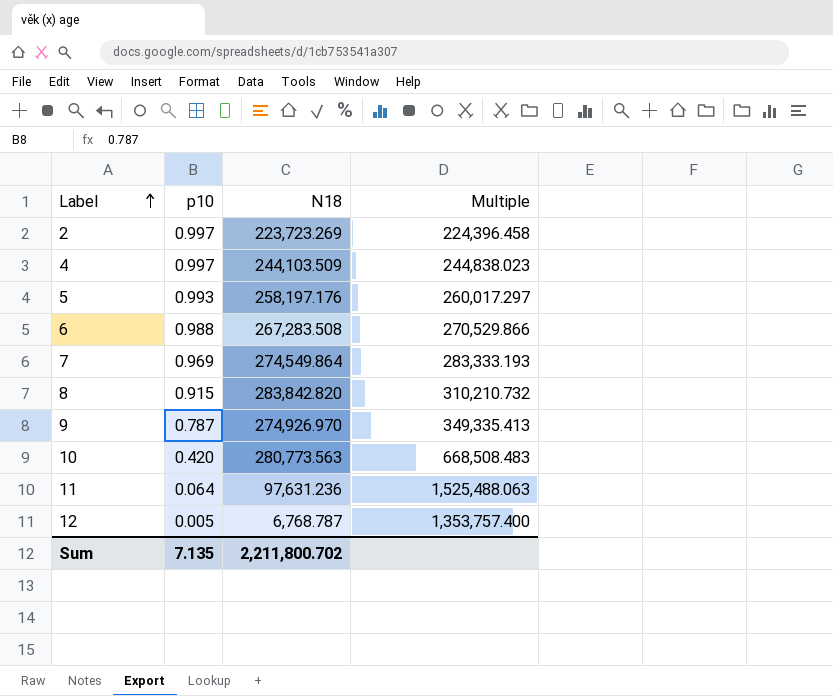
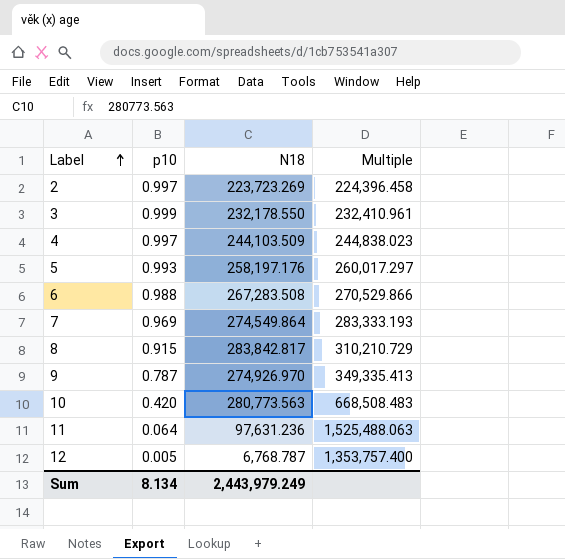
row 3: none -> 0.999 | 232,178.550 | 232,410.961
8 | N18: 283,842.820 -> 283,842.817
8 | Multiple: 310,210.732 -> 310,210.729
Sum | p10: 7.135 -> 8.134
Sum | N18: 2,211,800.702 -> 2,443,979.249

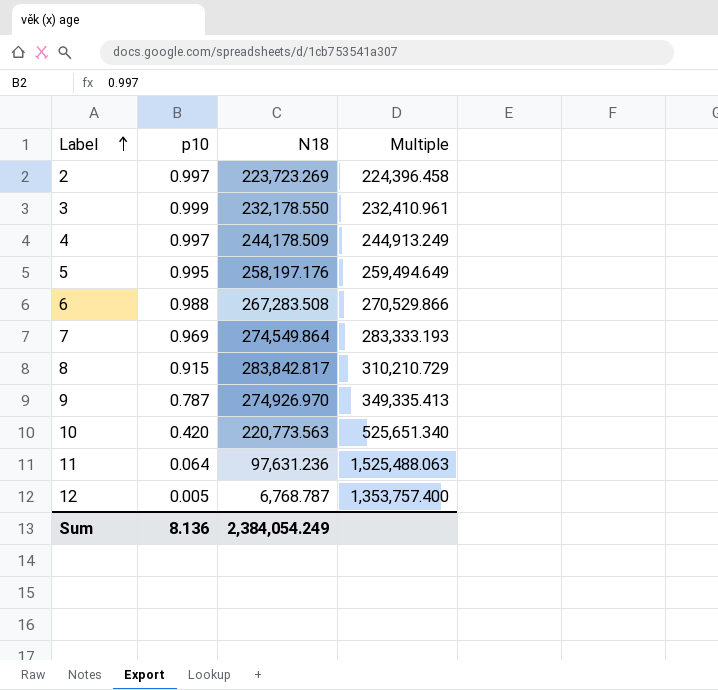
4 | N18: 244,103.509 -> 244,178.509
4 | Multiple: 244,838.023 -> 244,913.249
5 | p10: 0.993 -> 0.995
5 | Multiple: 260,017.297 -> 259,494.649
10 | N18: 280,773.563 -> 220,773.563
10 | Multiple: 668,508.483 -> 525,651.340
Sum | p10: 8.134 -> 8.136
Sum | N18: 2,443,979.249 -> 2,384,054.249

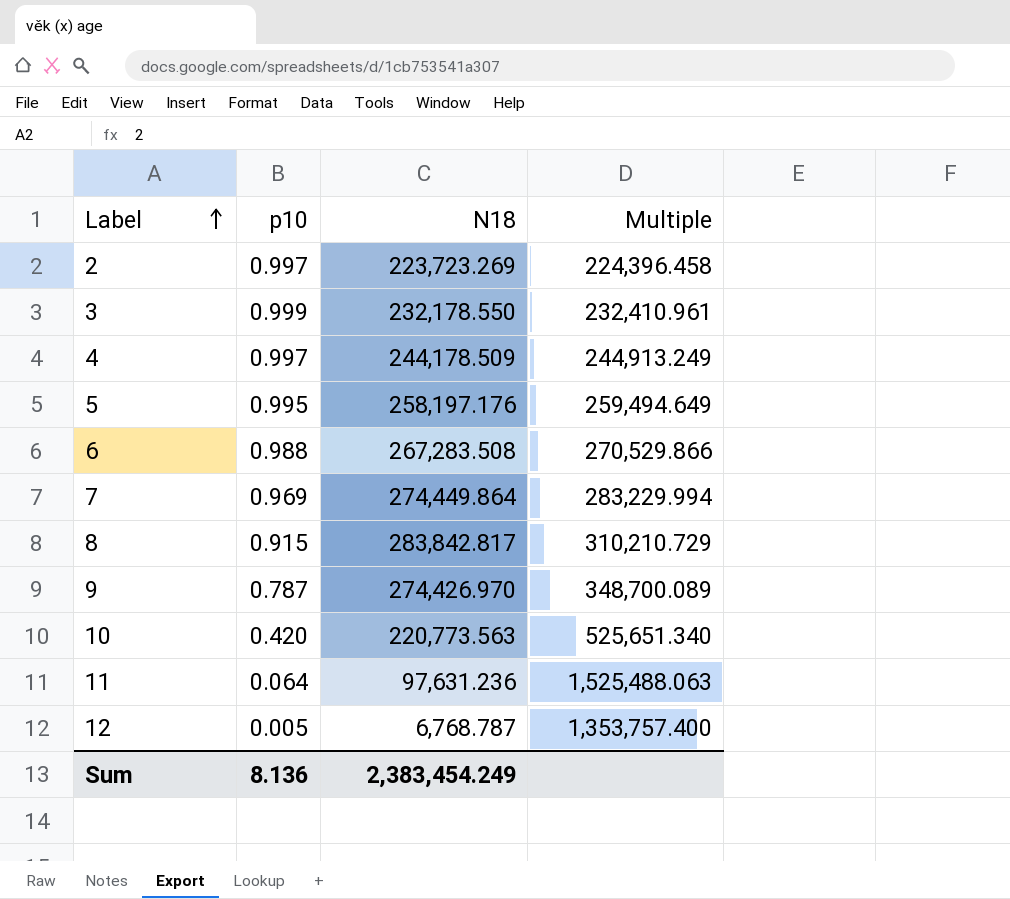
7 | N18: 274,549.864 -> 274,449.864
7 | Multiple: 283,333.193 -> 283,229.994
9 | N18: 274,926.970 -> 274,426.970
9 | Multiple: 349,335.413 -> 348,700.089
Sum | N18: 2,384,054.249 -> 2,383,454.249

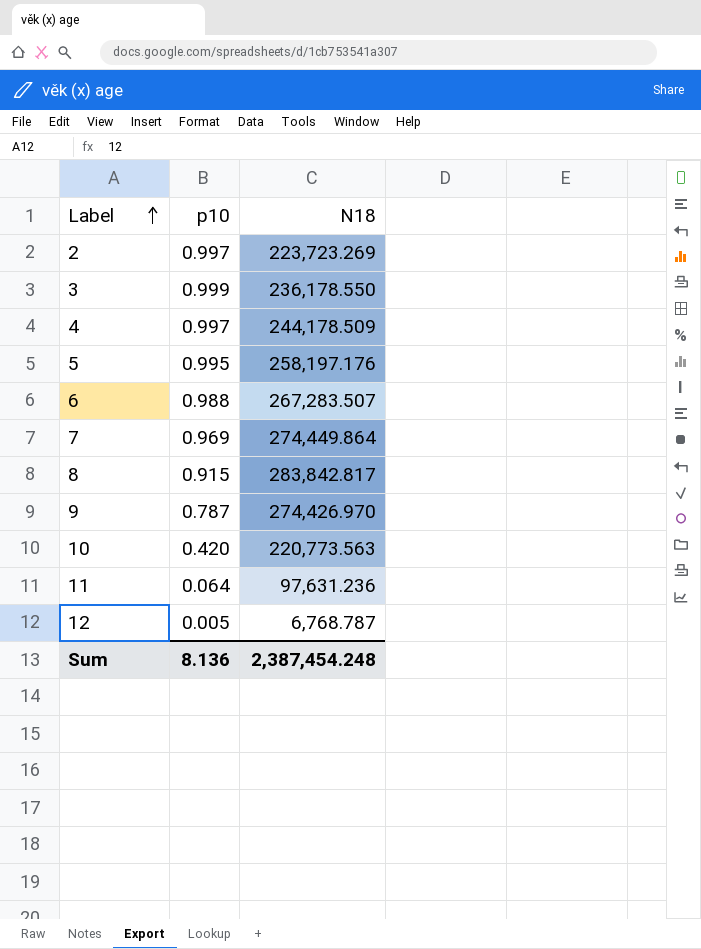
column Multiple | formula: [N18] / [p10] -> none
3 | N18: 232,178.550 -> 236,178.550
6 | N18: 267,283.508 -> 267,283.507
Sum | N18: 2,383,454.249 -> 2,387,454.248

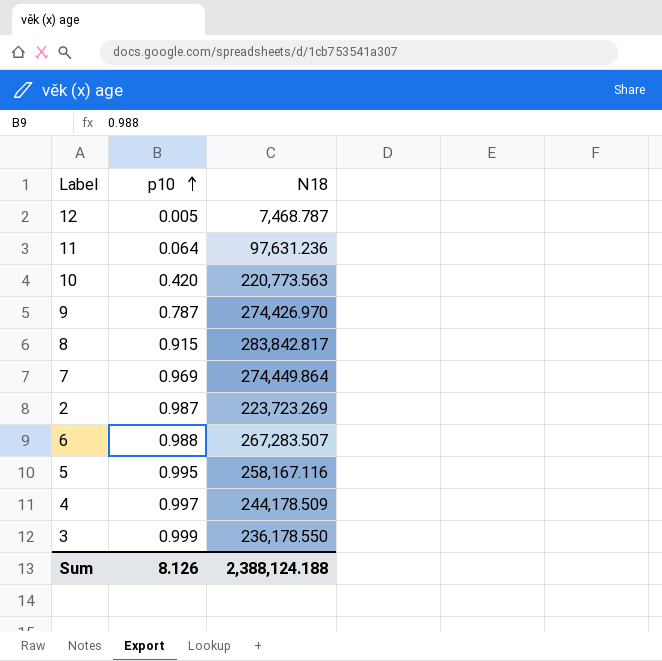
row order: Label ascending -> p10 ascending
12 | N18: 6,768.787 -> 7,468.787
2 | p10: 0.997 -> 0.987
5 | N18: 258,197.176 -> 258,167.116
Sum | p10: 8.136 -> 8.126
Sum | N18: 2,387,454.248 -> 2,388,124.188

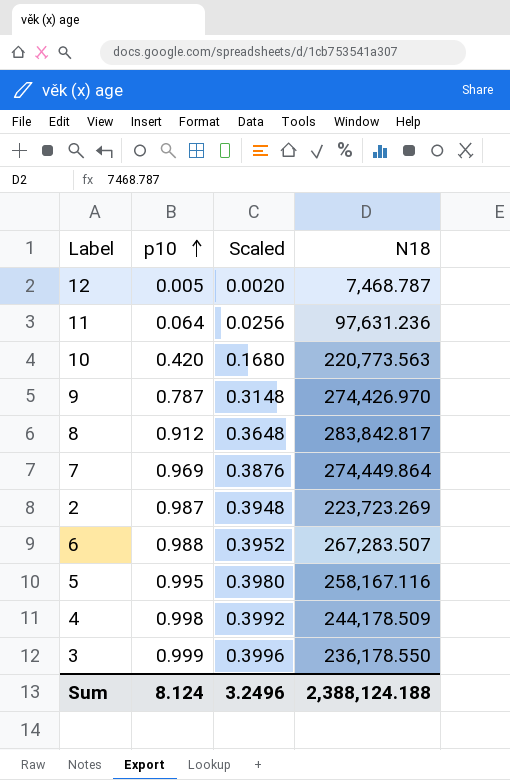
column Scaled | formula: none -> [p10] * 0.4
8 | p10: 0.915 -> 0.912
4 | p10: 0.997 -> 0.998
Sum | p10: 8.126 -> 8.124

